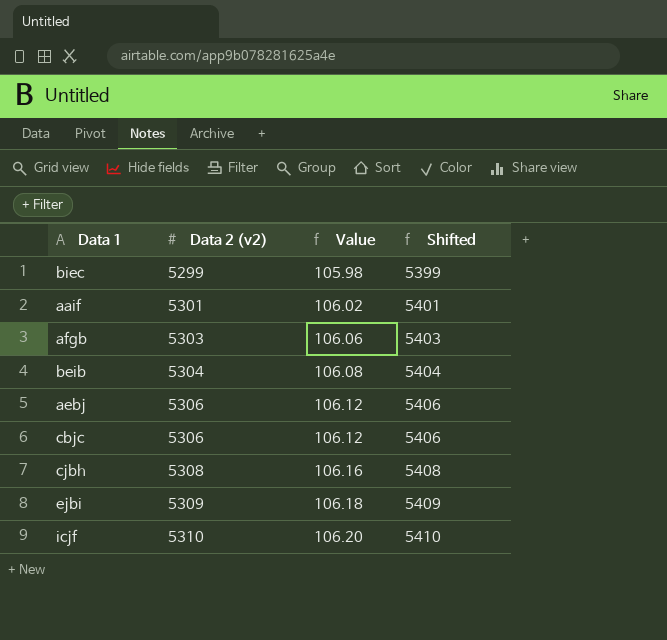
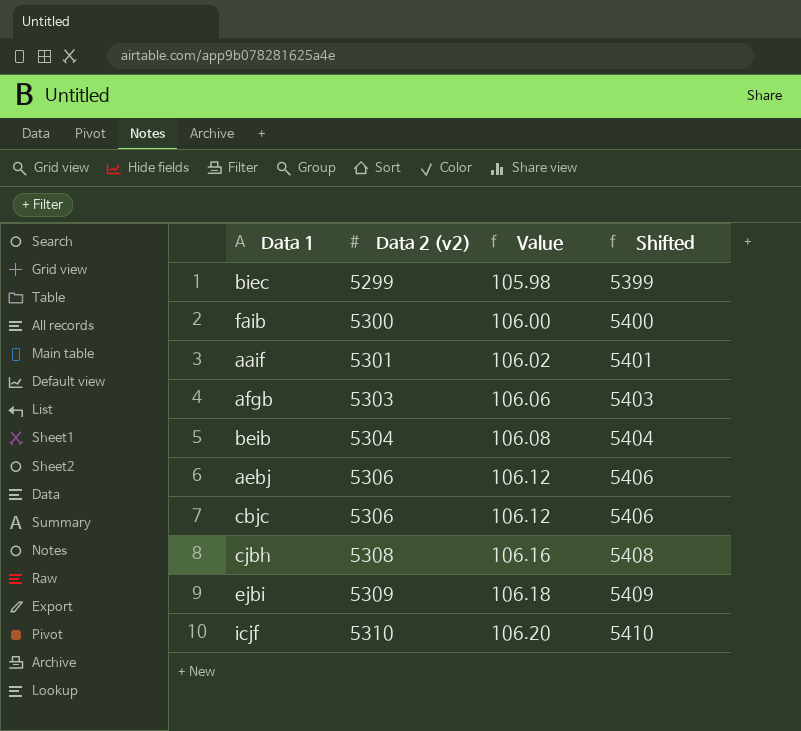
row faib: none -> 5300 | 106.00 | 5400

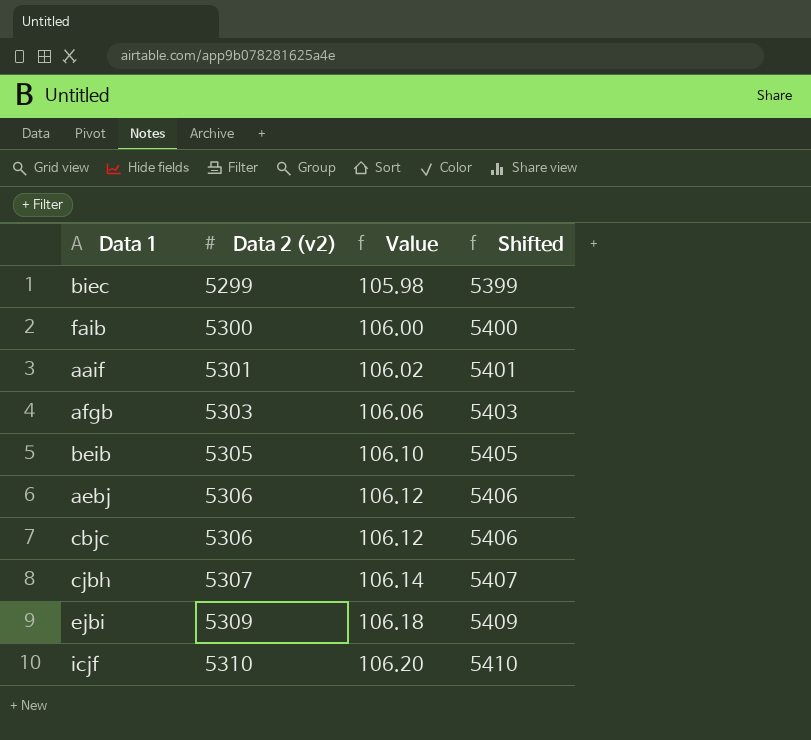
beib | Data 2 (v2): 5304 -> 5305
beib | Value: 106.08 -> 106.10
beib | Shifted: 5404 -> 5405
cjbh | Data 2 (v2): 5308 -> 5307
cjbh | Value: 106.16 -> 106.14
cjbh | Shifted: 5408 -> 5407

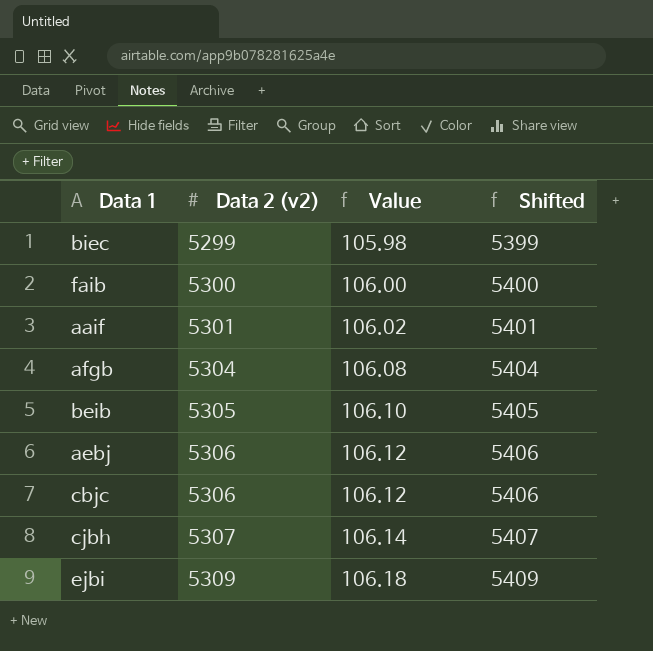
row icjf: 5310 | 106.20 | 5410 -> none
afgb | Data 2 (v2): 5303 -> 5304
afgb | Value: 106.06 -> 106.08
afgb | Shifted: 5403 -> 5404

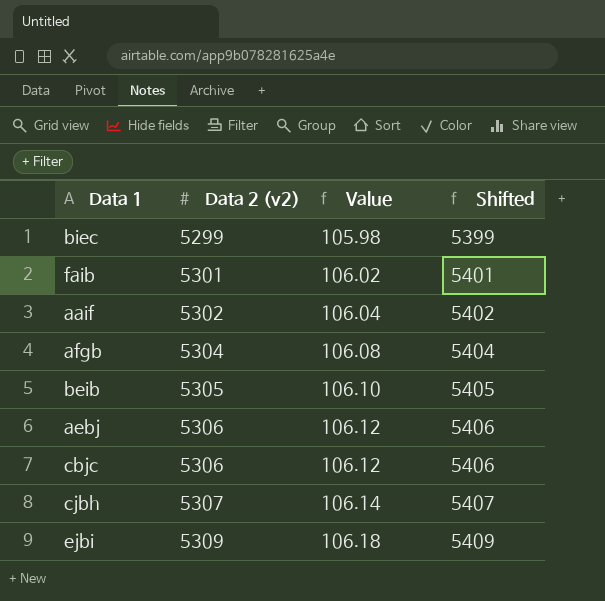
faib | Data 2 (v2): 5300 -> 5301
faib | Value: 106.00 -> 106.02
faib | Shifted: 5400 -> 5401
aaif | Data 2 (v2): 5301 -> 5302
aaif | Value: 106.02 -> 106.04
aaif | Shifted: 5401 -> 5402

